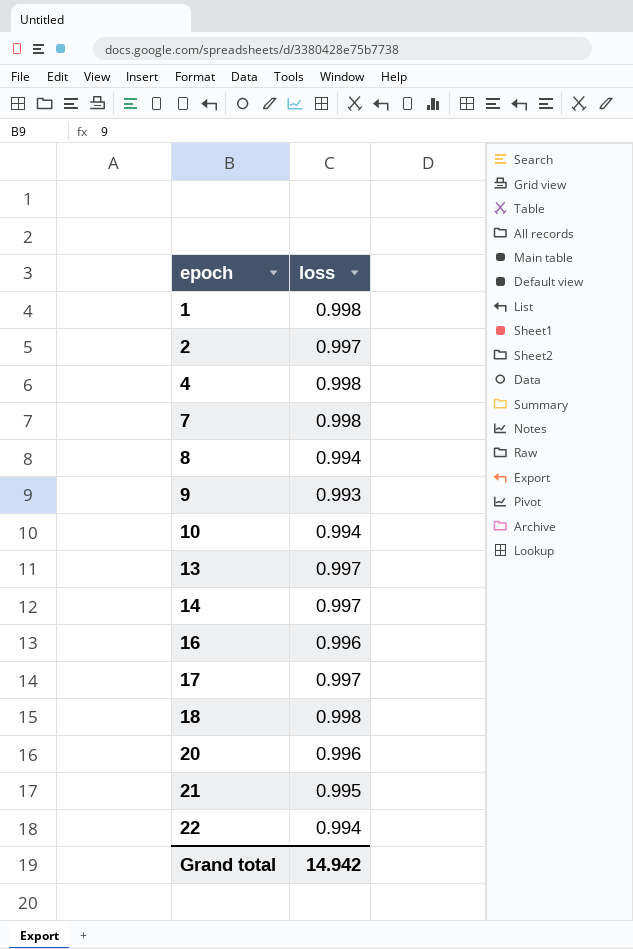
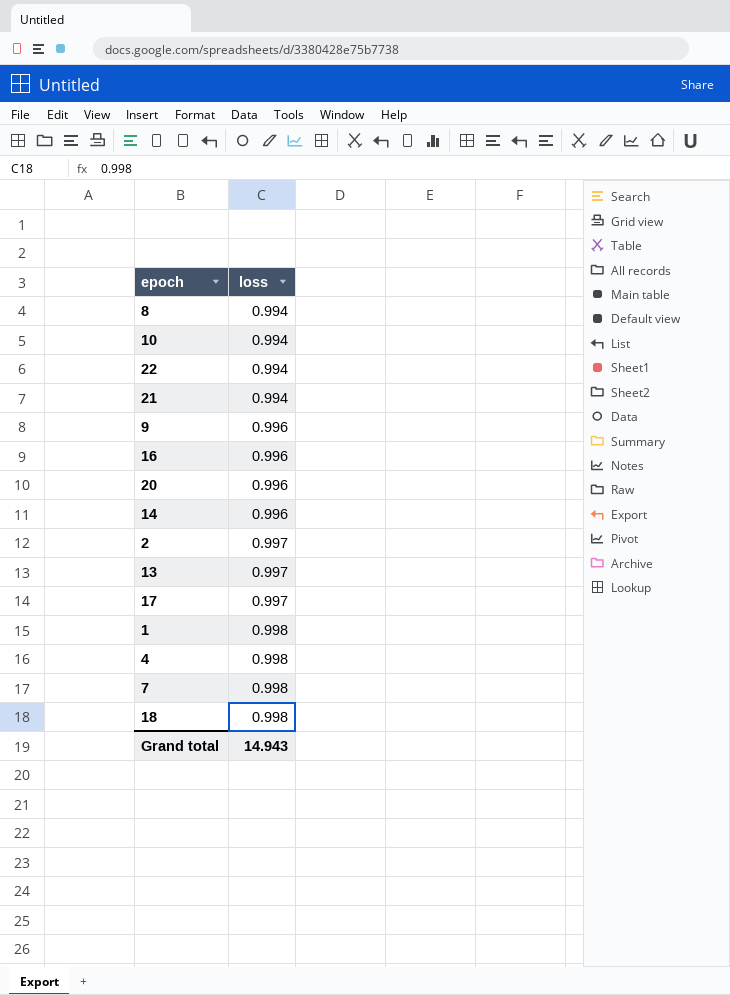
row order: epoch ascending -> loss ascending
21 | loss: 0.995 -> 0.994
9 | loss: 0.993 -> 0.996
14 | loss: 0.997 -> 0.996
Grand total | loss: 14.942 -> 14.943

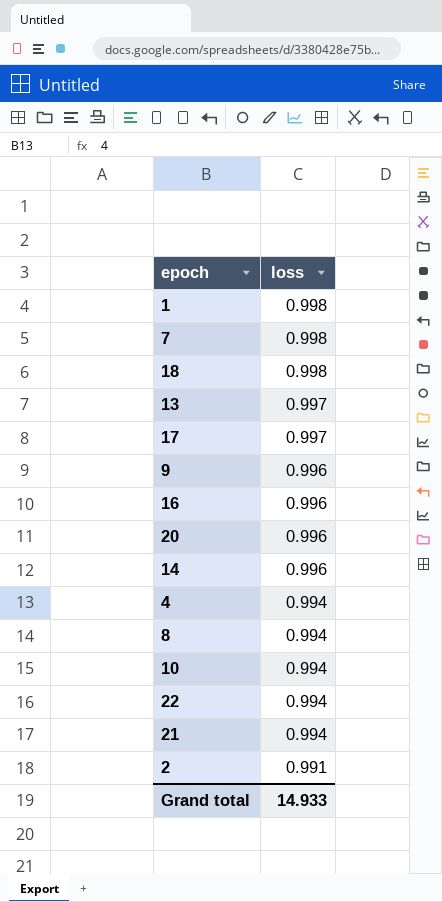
row order: loss ascending -> loss descending
4 | loss: 0.998 -> 0.994
2 | loss: 0.997 -> 0.991
Grand total | loss: 14.943 -> 14.933

